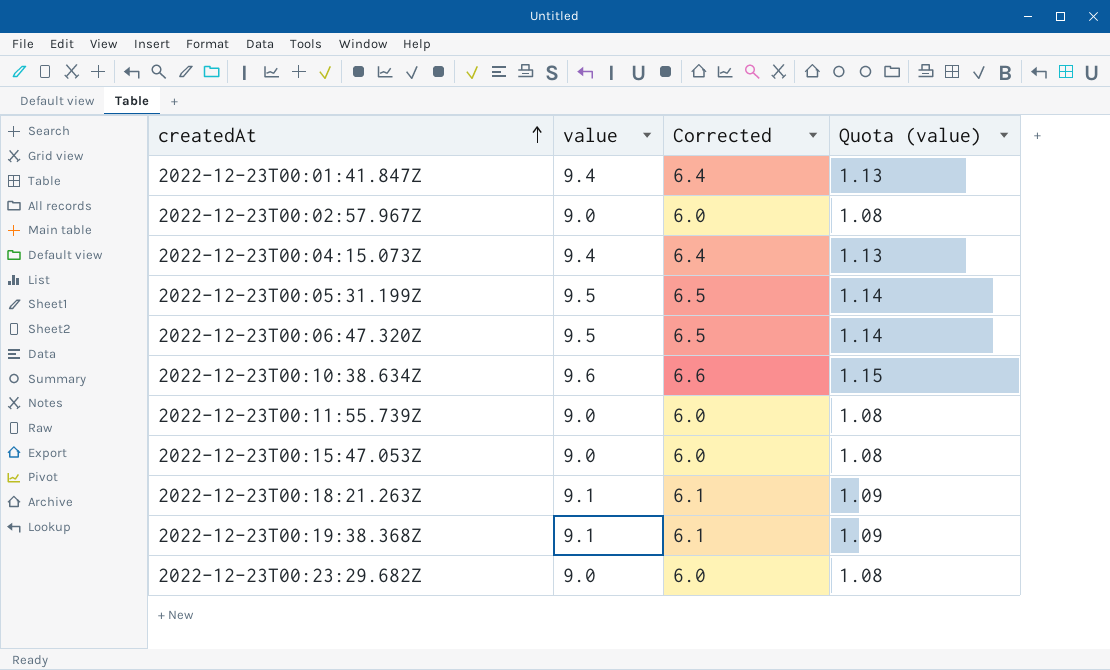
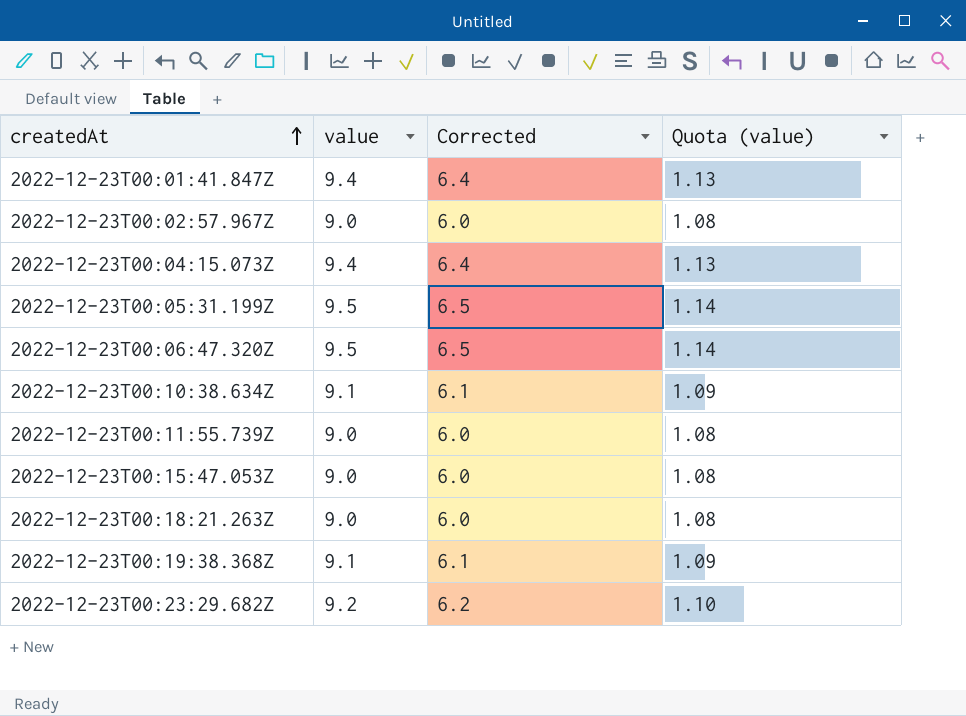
2022-12-23T00:10:38.634Z | value: 9.6 -> 9.1
2022-12-23T00:10:38.634Z | Corrected: 6.6 -> 6.1
2022-12-23T00:10:38.634Z | Quota (value): 1.15 -> 1.09
2022-12-23T00:18:21.263Z | value: 9.1 -> 9.0
2022-12-23T00:18:21.263Z | Corrected: 6.1 -> 6.0
2022-12-23T00:18:21.263Z | Quota (value): 1.09 -> 1.08
2022-12-23T00:23:29.682Z | value: 9.0 -> 9.2
2022-12-23T00:23:29.682Z | Corrected: 6.0 -> 6.2
2022-12-23T00:23:29.682Z | Quota (value): 1.08 -> 1.10

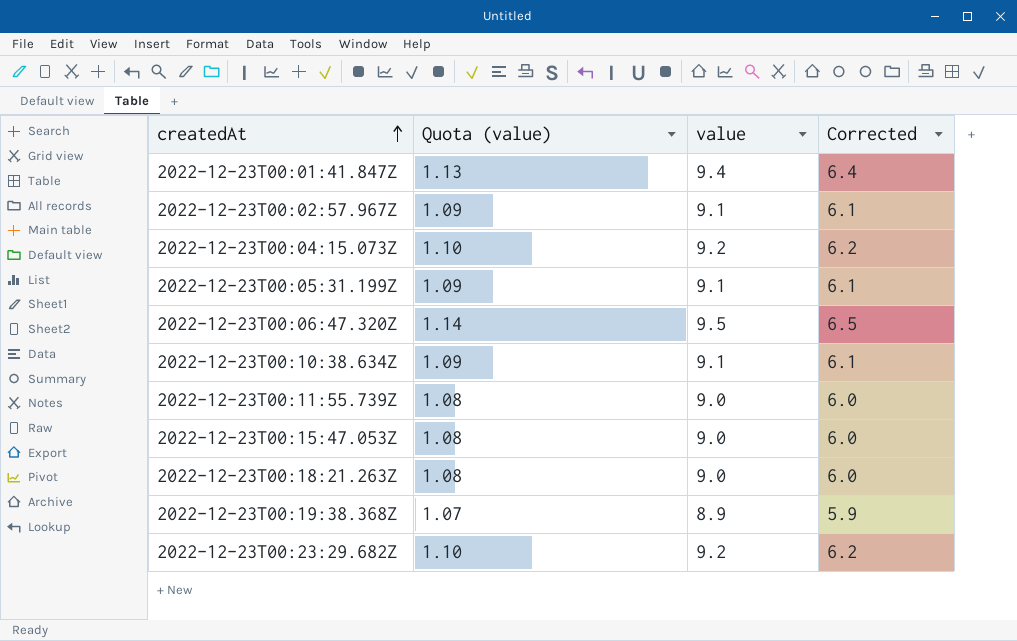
column Quota (value) | position: 4 -> 2
2022-12-23T00:02:57.967Z | Quota (value): 1.08 -> 1.09
2022-12-23T00:02:57.967Z | value: 9.0 -> 9.1
2022-12-23T00:02:57.967Z | Corrected: 6.0 -> 6.1
2022-12-23T00:04:15.073Z | Quota (value): 1.13 -> 1.10
2022-12-23T00:04:15.073Z | value: 9.4 -> 9.2
2022-12-23T00:04:15.073Z | Corrected: 6.4 -> 6.2
2022-12-23T00:05:31.199Z | Quota (value): 1.14 -> 1.09
2022-12-23T00:05:31.199Z | value: 9.5 -> 9.1
2022-12-23T00:05:31.199Z | Corrected: 6.5 -> 6.1
2022-12-23T00:19:38.368Z | Quota (value): 1.09 -> 1.07
2022-12-23T00:19:38.368Z | value: 9.1 -> 8.9
2022-12-23T00:19:38.368Z | Corrected: 6.1 -> 5.9

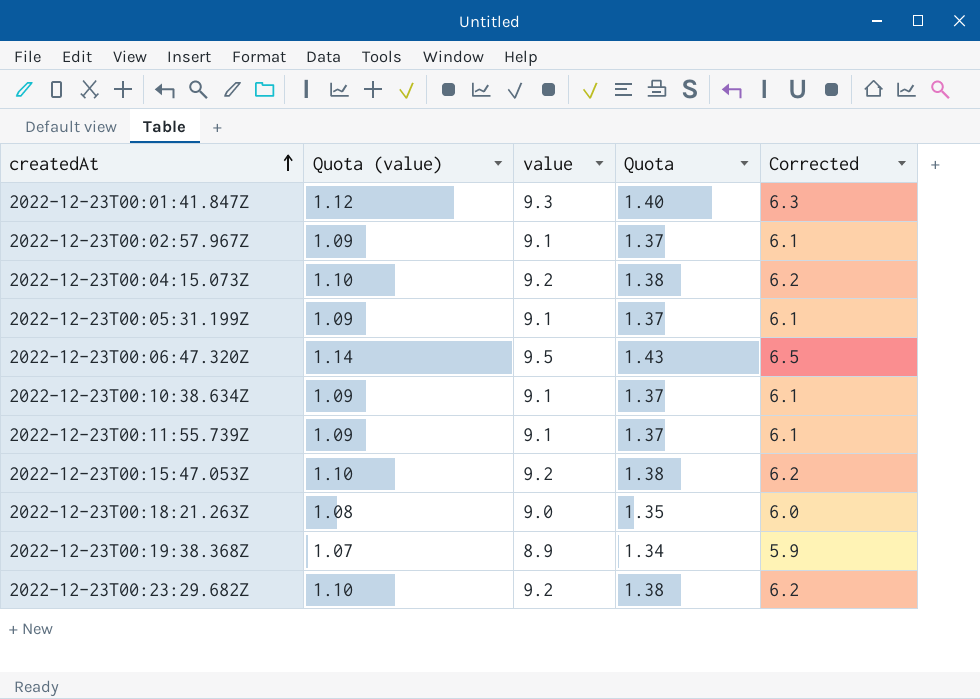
column Quota | formula: none -> [value] * 0.15
2022-12-23T00:01:41.847Z | Quota (value): 1.13 -> 1.12
2022-12-23T00:01:41.847Z | value: 9.4 -> 9.3
2022-12-23T00:01:41.847Z | Corrected: 6.4 -> 6.3
2022-12-23T00:11:55.739Z | Quota (value): 1.08 -> 1.09
2022-12-23T00:11:55.739Z | value: 9.0 -> 9.1
2022-12-23T00:11:55.739Z | Corrected: 6.0 -> 6.1
2022-12-23T00:15:47.053Z | Quota (value): 1.08 -> 1.10
2022-12-23T00:15:47.053Z | value: 9.0 -> 9.2
2022-12-23T00:15:47.053Z | Corrected: 6.0 -> 6.2

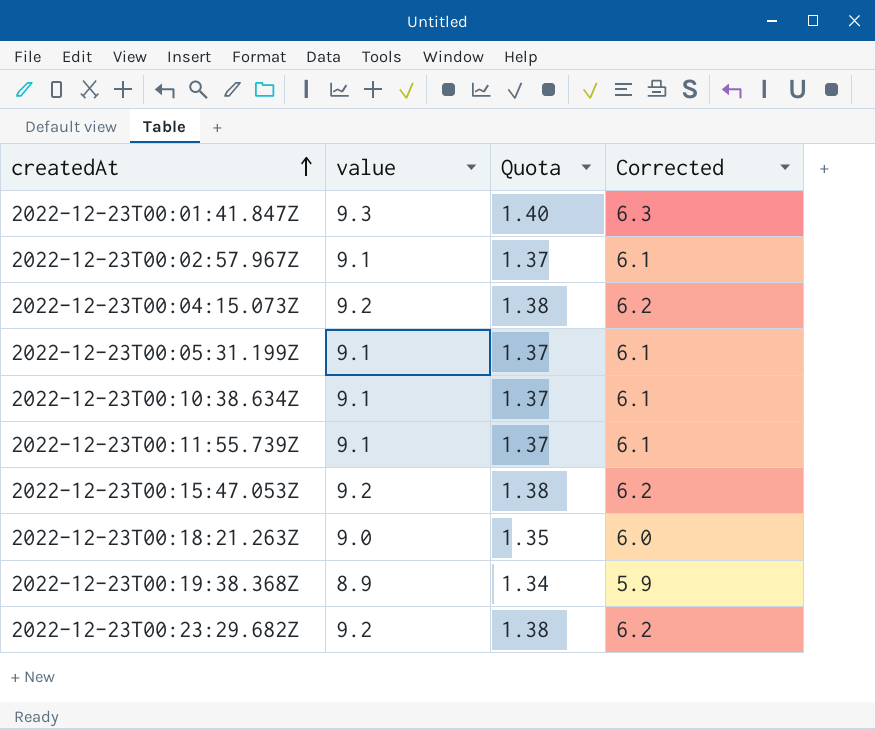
column Quota (value) | formula: [value] * 0.12 -> none
row 2022-12-23T00:06:47.320Z: 1.14 | 9.5 | 1.43 | 6.5 -> none

